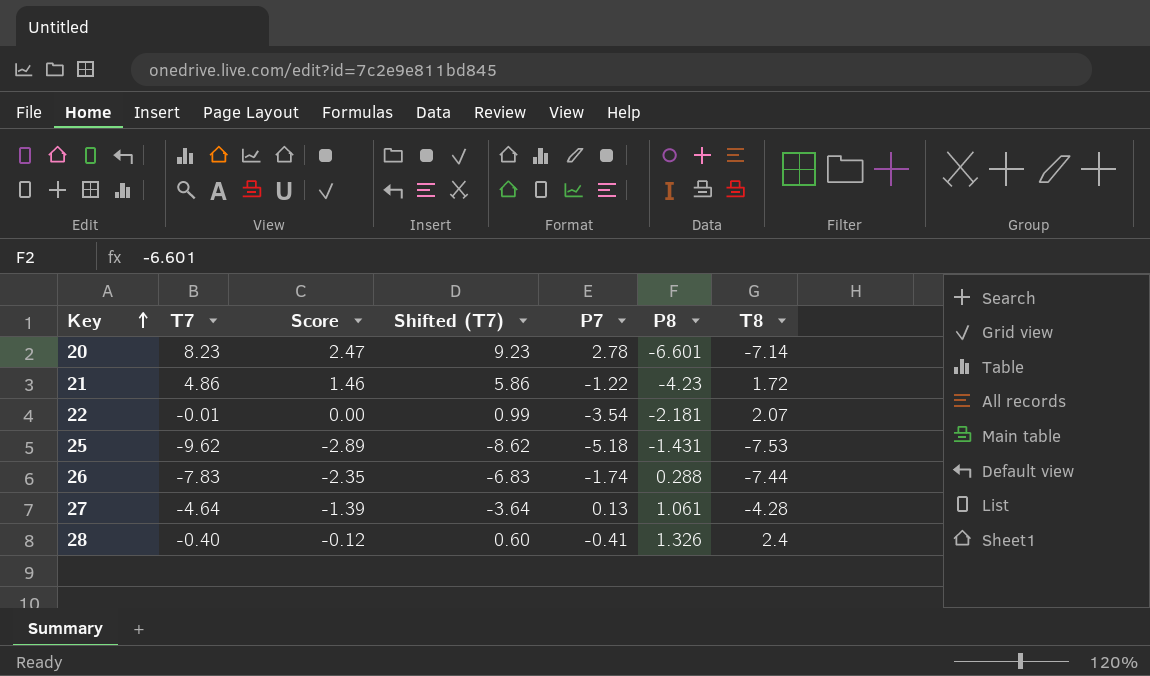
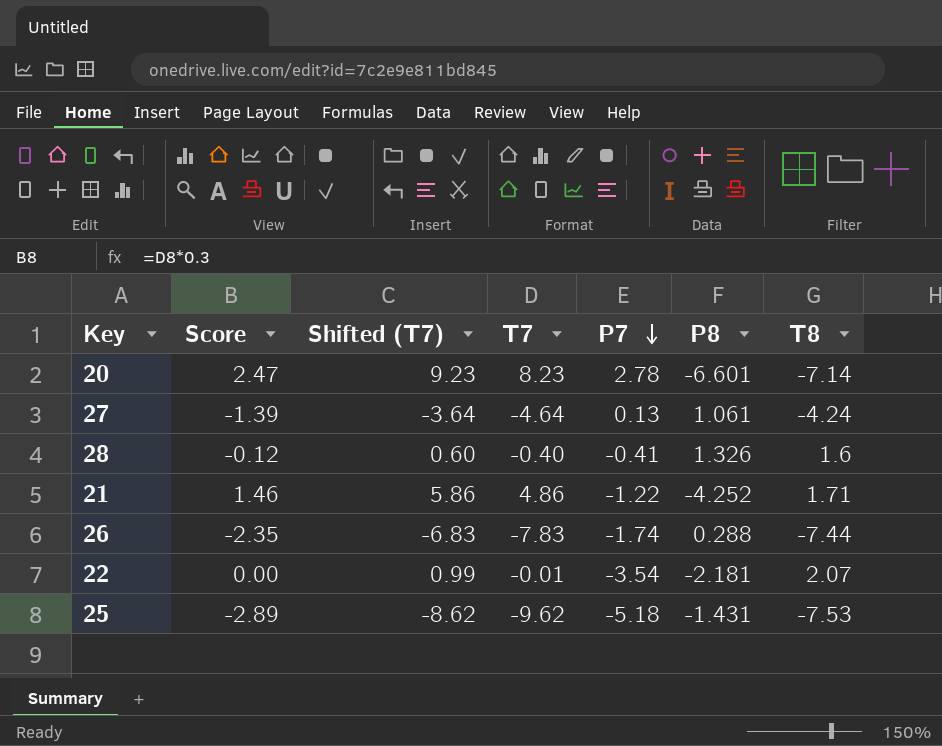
row order: Key ascending -> P7 descending
column T7 | position: 2 -> 4
27 | T8: -4.28 -> -4.24
28 | T8: 2.4 -> 1.6
21 | P8: -4.23 -> -4.252
21 | T8: 1.72 -> 1.71

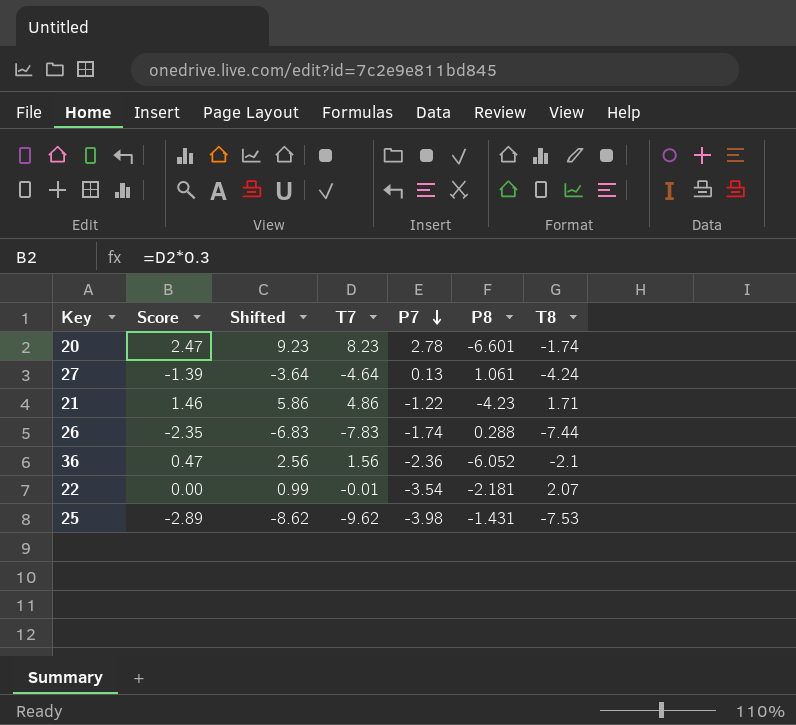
column name: Shifted (T7) -> Shifted
row 28: -0.12 | 0.60 | -0.40 | -0.41 | 1.326 | 1.6 -> none
20 | T8: -7.14 -> -1.74
21 | P8: -4.252 -> -4.23
row 36: none -> 0.47 | 2.56 | 1.56 | -2.36 | -6.052 | -2.1
25 | P7: -5.18 -> -3.98

